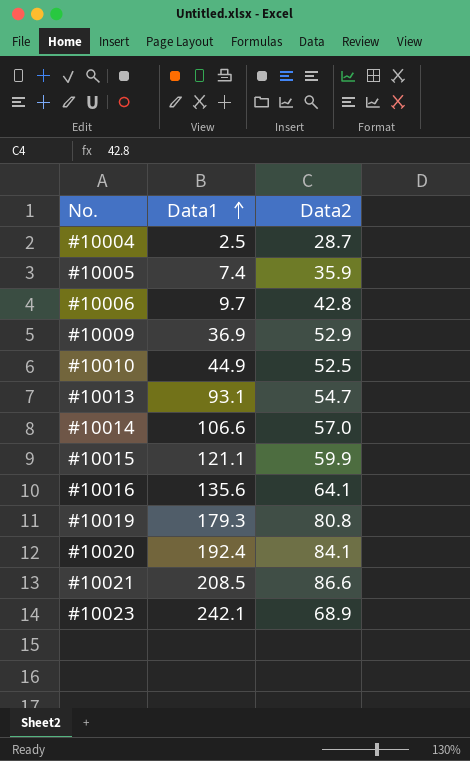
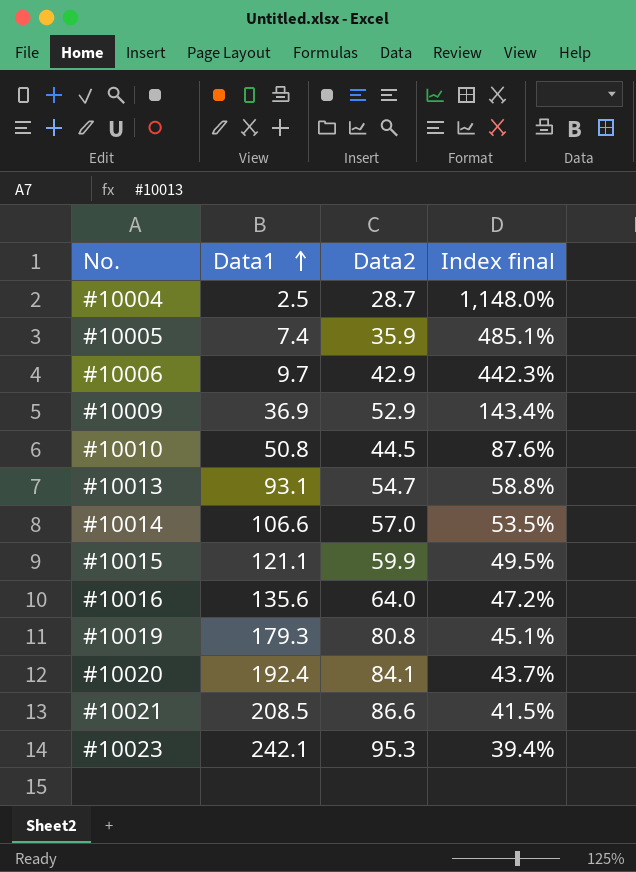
column Index final | formula: none -> [Data2] / [Data1]
#10006 | Data2: 42.8 -> 42.9
#10010 | Data1: 44.9 -> 50.8
#10010 | Data2: 52.5 -> 44.5
#10016 | Data2: 64.1 -> 64.0
#10023 | Data2: 68.9 -> 95.3

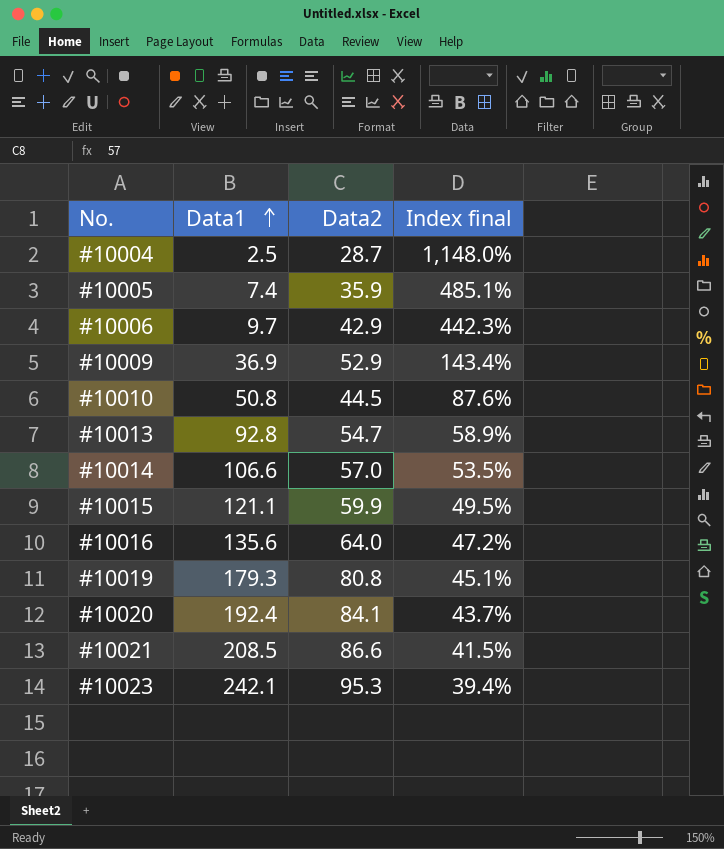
#10013 | Data1: 93.1 -> 92.8
#10013 | Index final: 58.8% -> 58.9%

